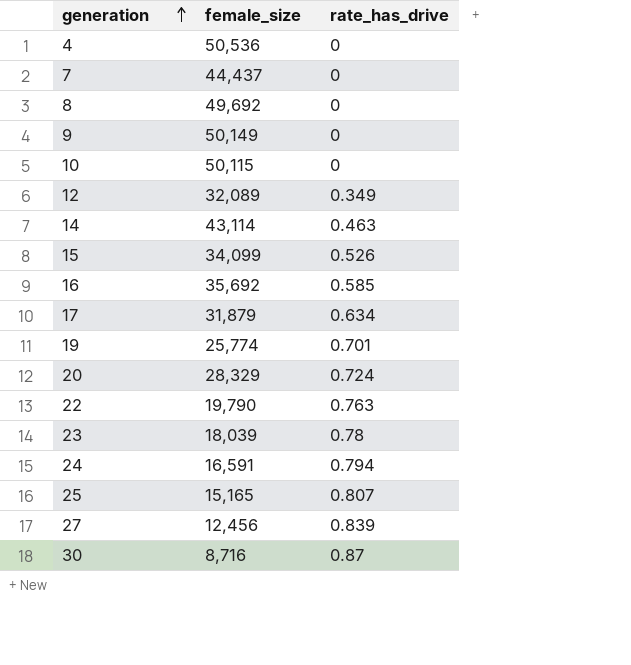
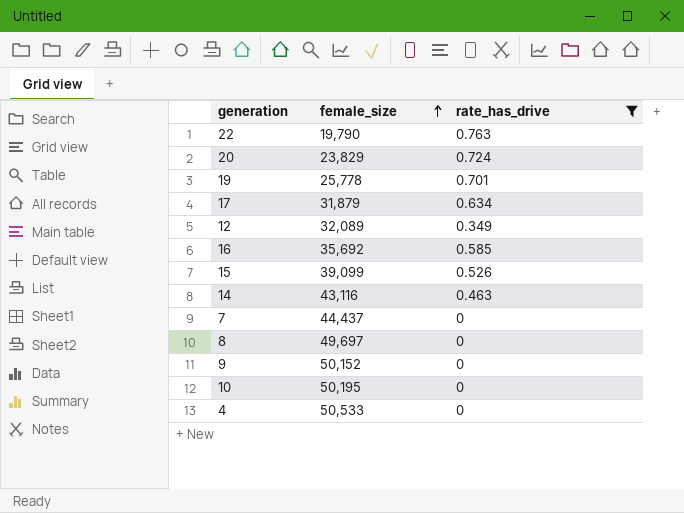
filter: none -> rate_has_drive <= 0.763
row order: generation ascending -> female_size ascending
20 | female_size: 28,329 -> 23,829
19 | female_size: 25,774 -> 25,778
15 | female_size: 34,099 -> 39,099
14 | female_size: 43,114 -> 43,116
8 | female_size: 49,692 -> 49,697
9 | female_size: 50,149 -> 50,152
10 | female_size: 50,115 -> 50,195
4 | female_size: 50,536 -> 50,533

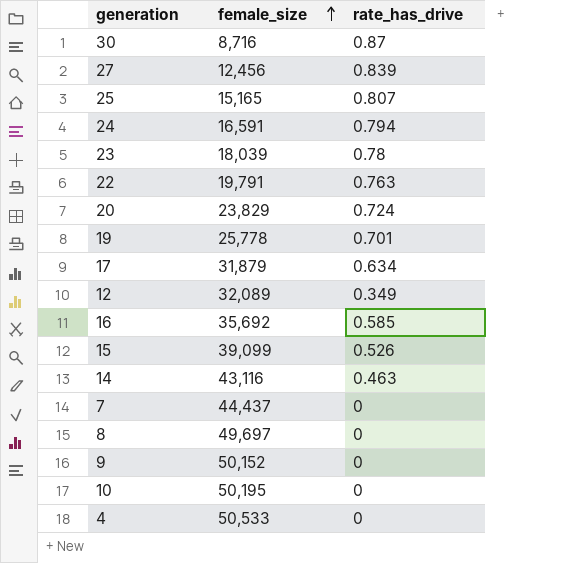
filter: rate_has_drive <= 0.763 -> none
22 | female_size: 19,790 -> 19,791

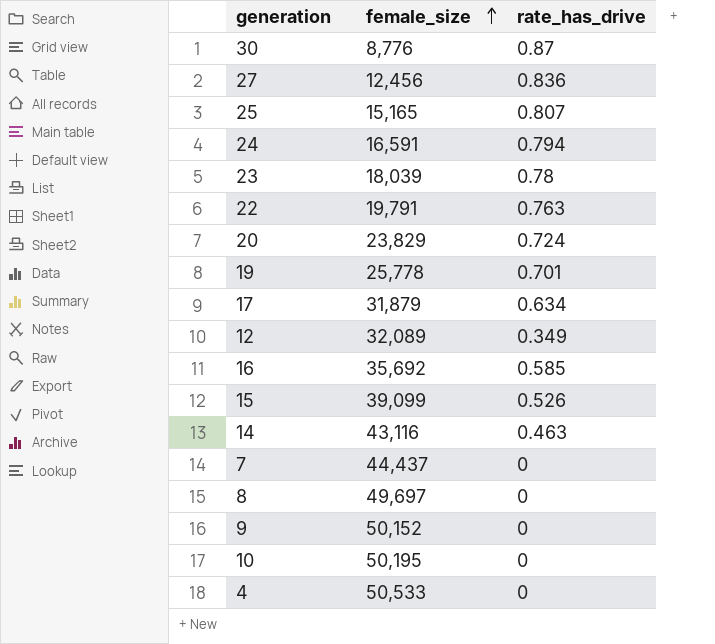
30 | female_size: 8,716 -> 8,776
27 | rate_has_drive: 0.839 -> 0.836

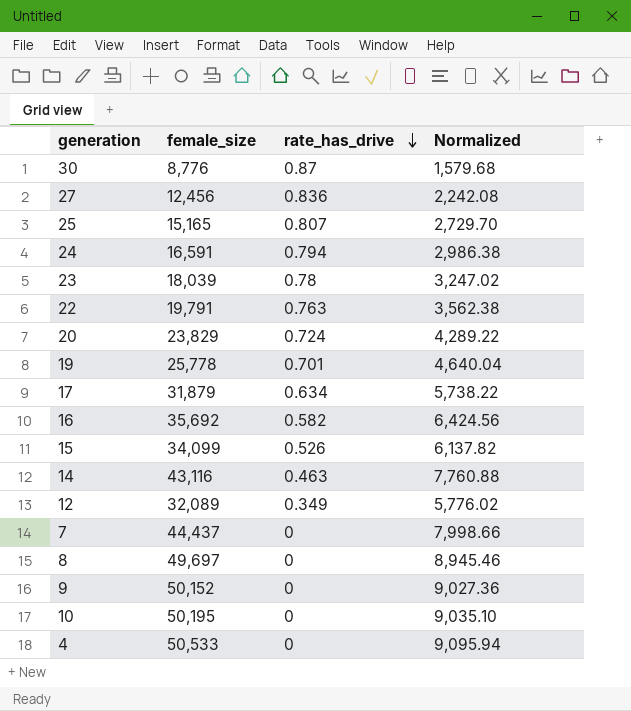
row order: female_size ascending -> rate_has_drive descending
column Normalized | formula: none -> [female_size] * 0.18
16 | rate_has_drive: 0.585 -> 0.582
15 | female_size: 39,099 -> 34,099

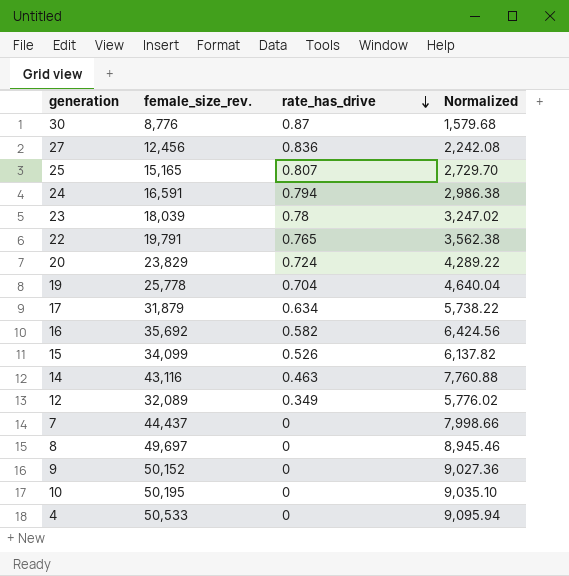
column name: female_size -> female_size_rev.
22 | rate_has_drive: 0.763 -> 0.765
19 | rate_has_drive: 0.701 -> 0.704

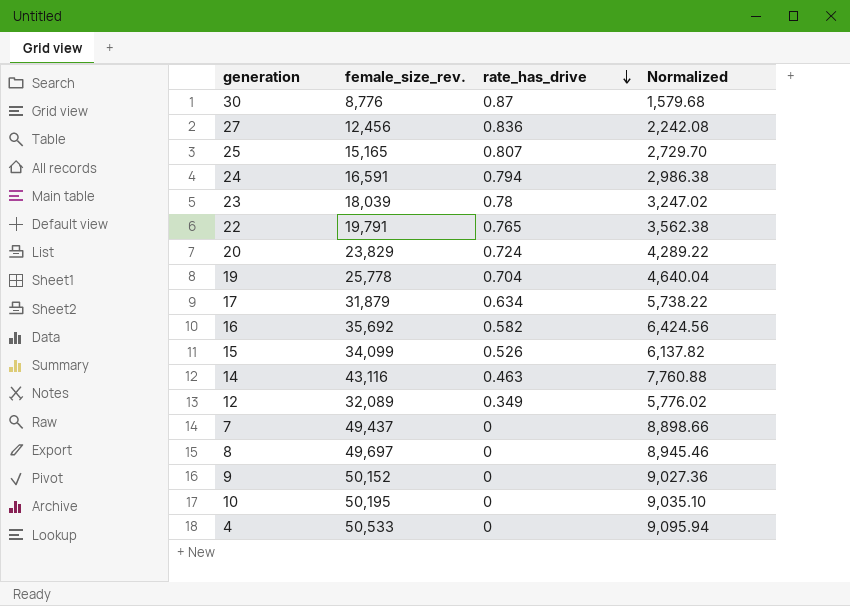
7 | female_size_rev.: 44,437 -> 49,437
7 | Normalized: 7,998.66 -> 8,898.66

